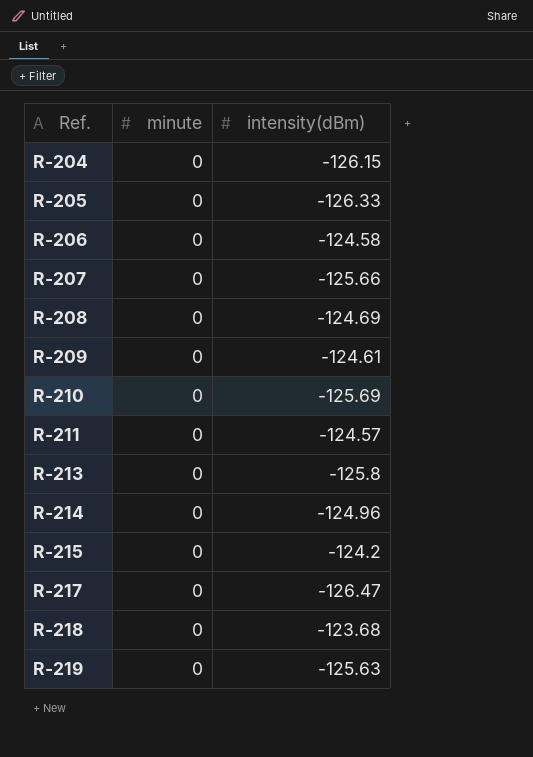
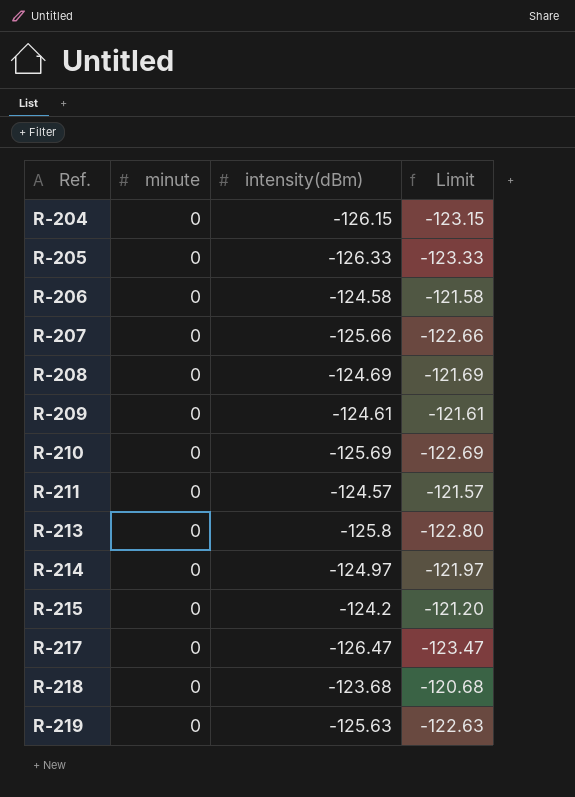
column Limit | formula: none -> [intensity(dBm)] + 3
R-214 | intensity(dBm): -124.96 -> -124.97

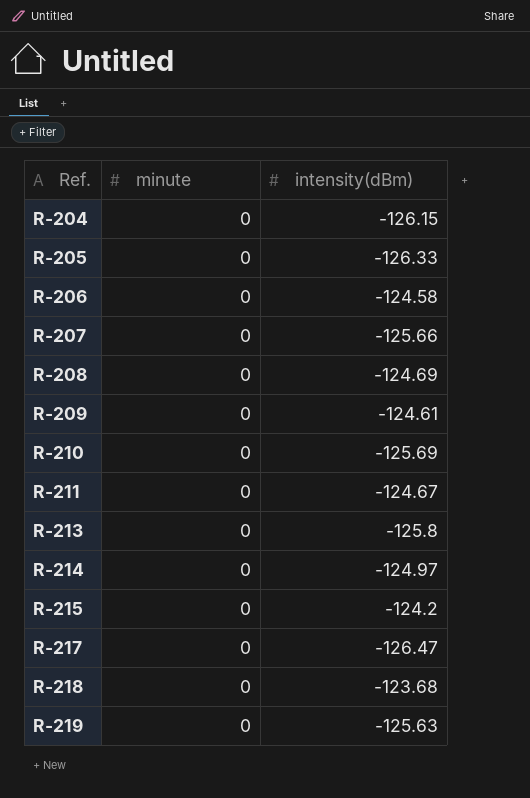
column Limit | formula: [intensity(dBm)] + 3 -> none
R-211 | intensity(dBm): -124.57 -> -124.67

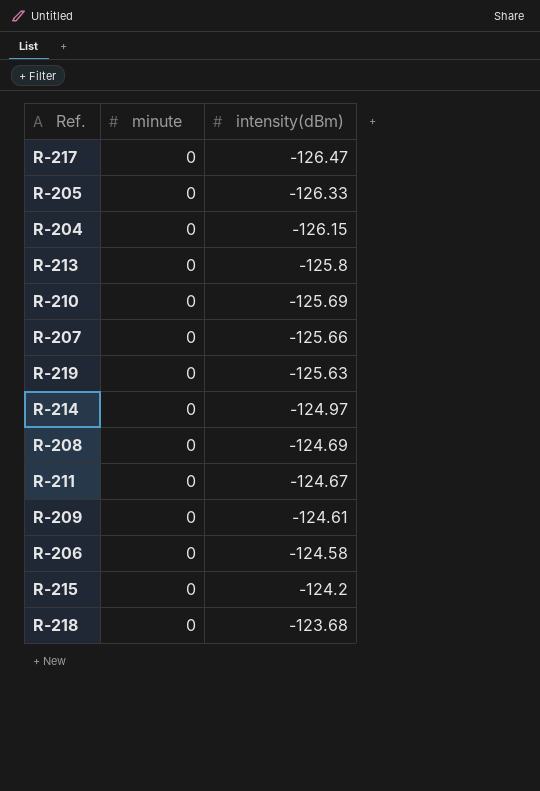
row order: Ref. ascending -> intensity(dBm) ascending

